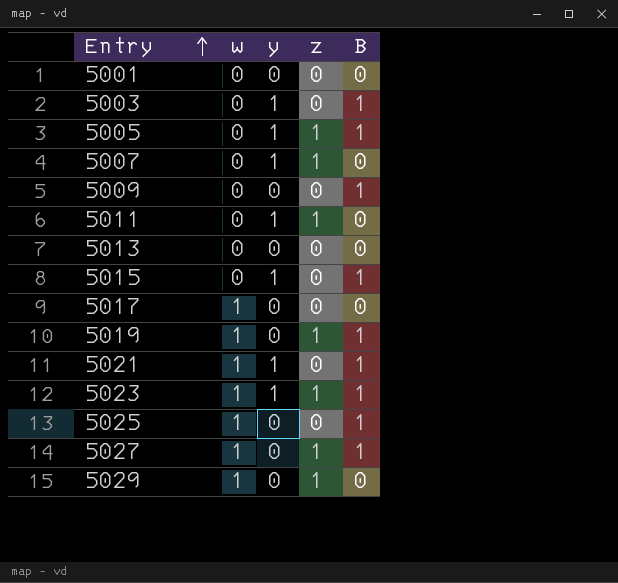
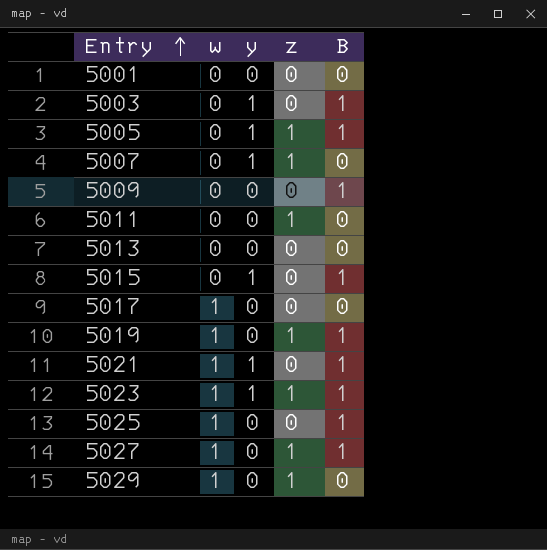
5011 | y: 1 -> 0

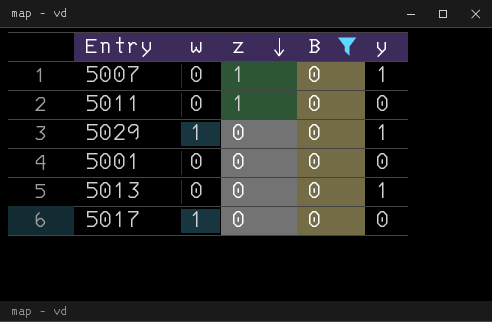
filter: none -> B = 0
row order: Entry ascending -> z descending
column y | position: 3 -> 5
5029 | z: 1 -> 0
5029 | y: 0 -> 1
5013 | y: 0 -> 1

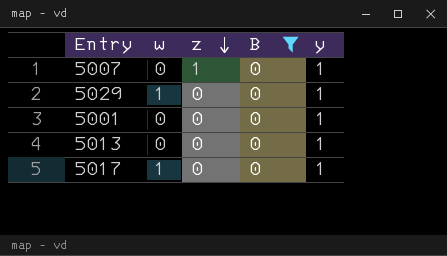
row 5011: 0 | 1 | 0 | 0 -> none
5001 | y: 0 -> 1
5017 | y: 0 -> 1

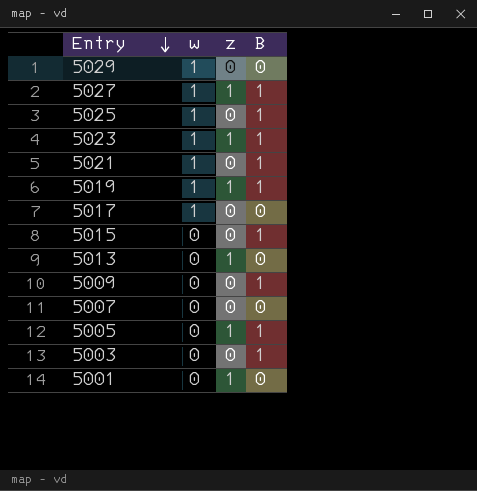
filter: B = 0 -> none
row order: z descending -> Entry descending
column y | position: 5 -> none
5013 | z: 0 -> 1
5007 | z: 1 -> 0
5001 | z: 0 -> 1

